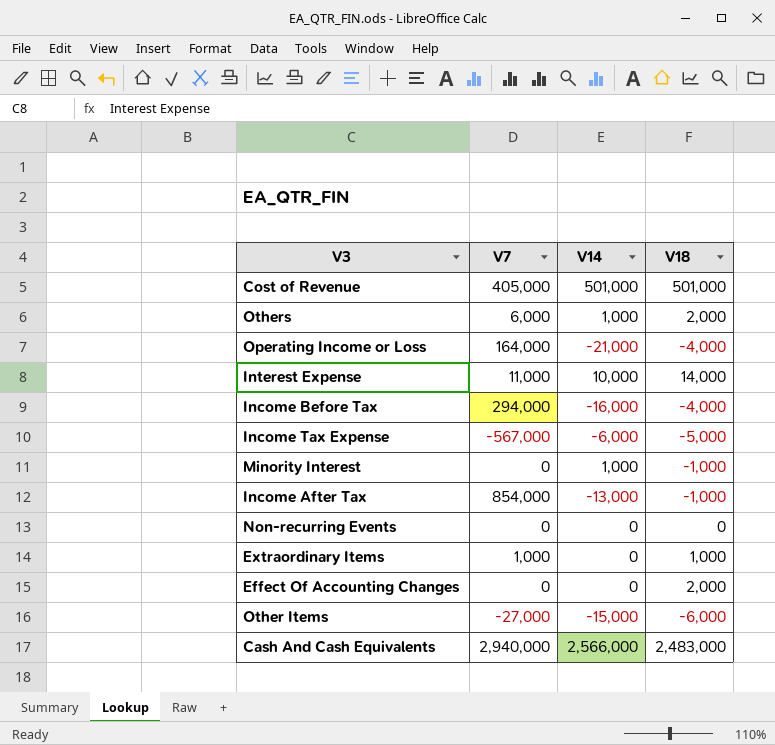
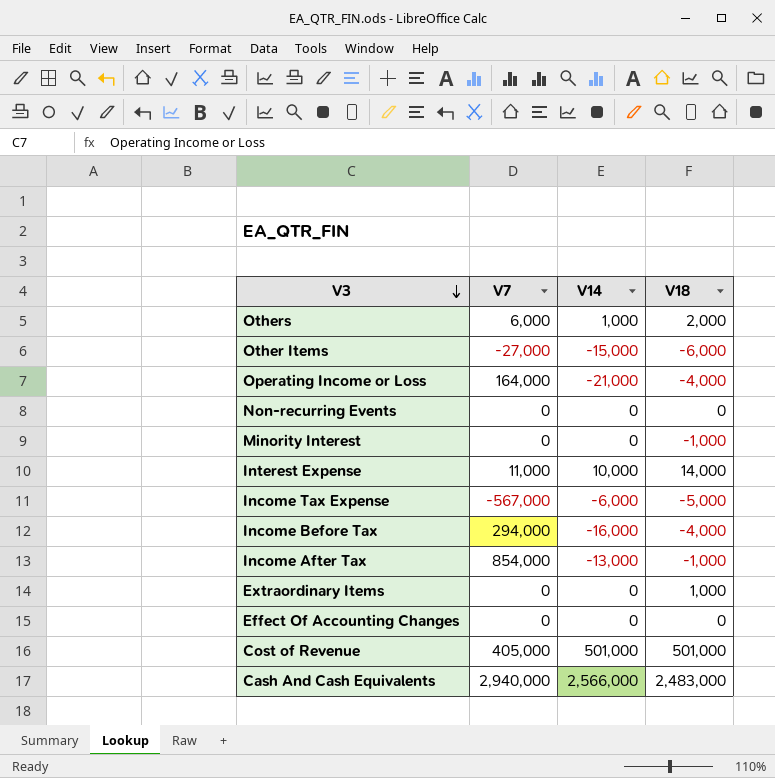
row order: none -> V3 descending
Minority Interest | V14: 1,000 -> 0
Extraordinary Items | V7: 1,000 -> 0
Effect Of Accounting Changes | V18: 2,000 -> 0

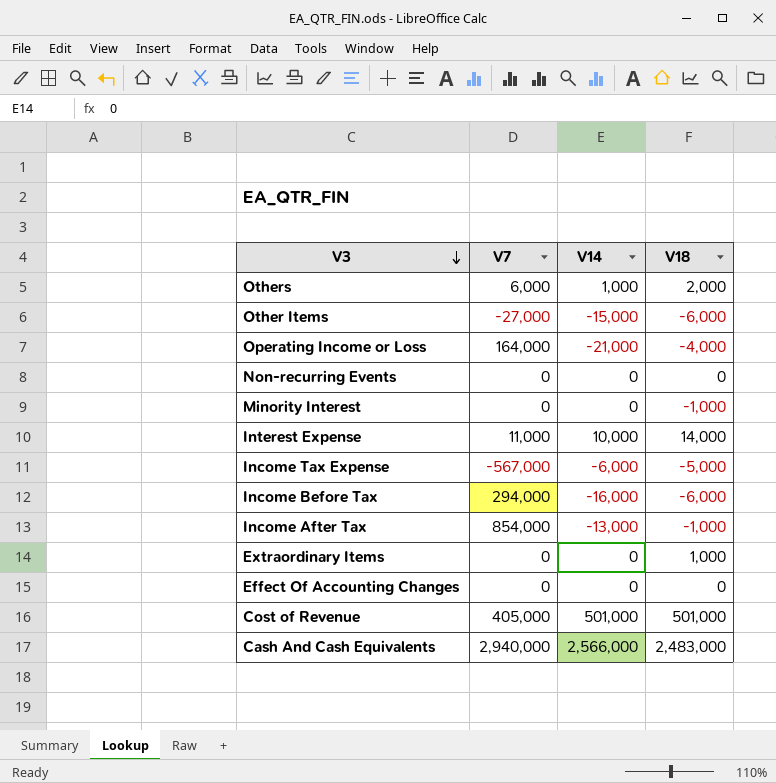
Income Before Tax | V18: -4,000 -> -6,000

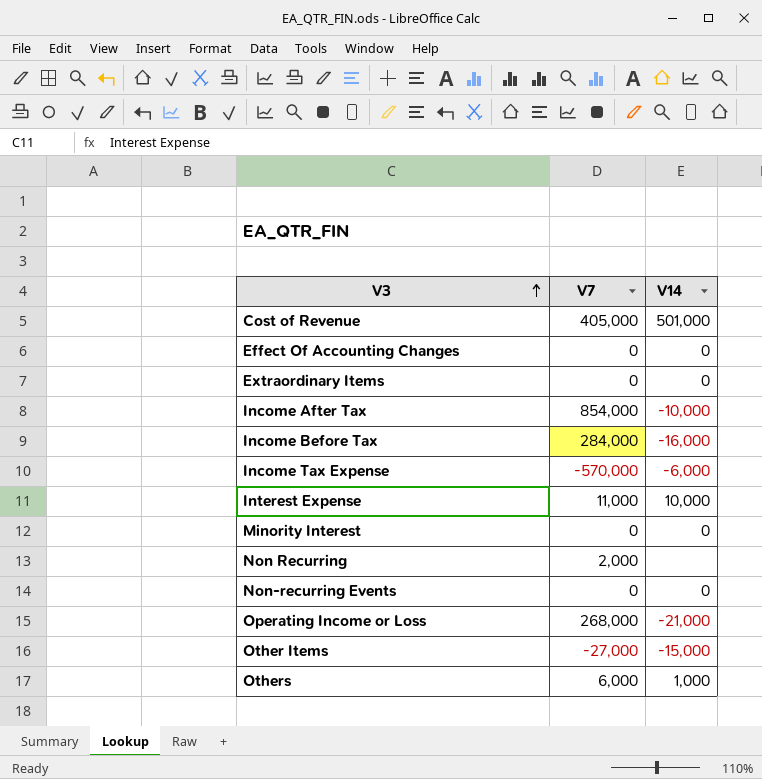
row order: V3 descending -> V3 ascending
column V18 | position: 4 -> none
row Cash And Cash Equivalents: 2,940,000 | 2,566,000 | 2,483,000 -> none
Income After Tax | V14: -13,000 -> -10,000
Income Before Tax | V7: 294,000 -> 284,000
Income Tax Expense | V7: -567,000 -> -570,000
row Non Recurring: none -> 2,000 | none
Operating Income or Loss | V7: 164,000 -> 268,000

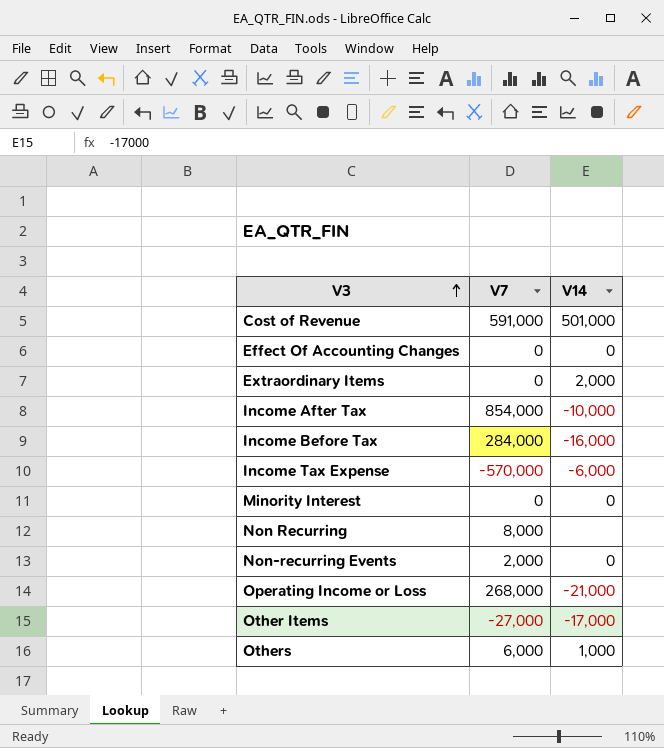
row Interest Expense: 11,000 | 10,000 -> none
Cost of Revenue | V7: 405,000 -> 591,000
Extraordinary Items | V14: 0 -> 2,000
Non Recurring | V7: 2,000 -> 8,000
Non-recurring Events | V7: 0 -> 2,000
Other Items | V14: -15,000 -> -17,000

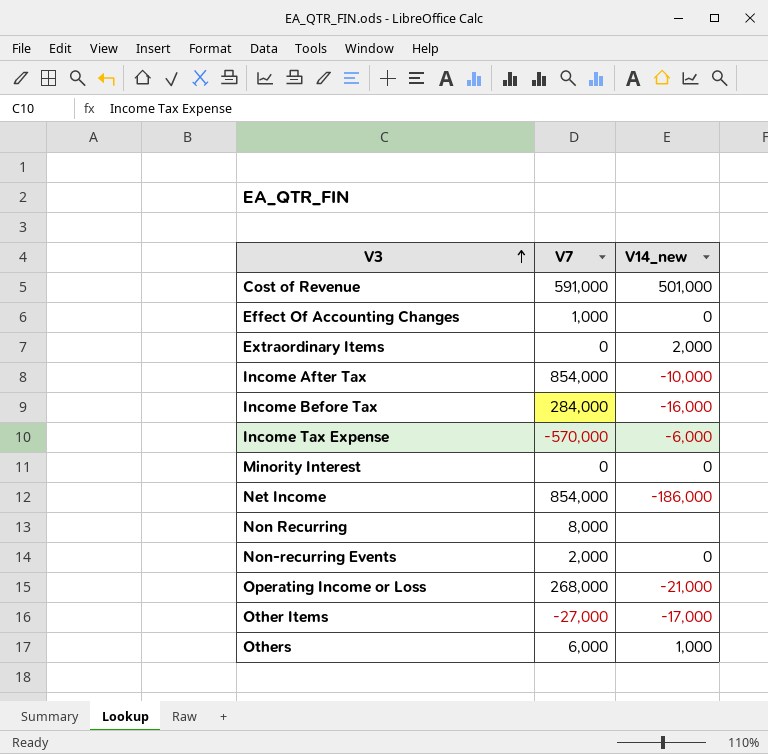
column name: V14 -> V14_new
Effect Of Accounting Changes | V7: 0 -> 1,000
row Net Income: none -> 854,000 | -186,000

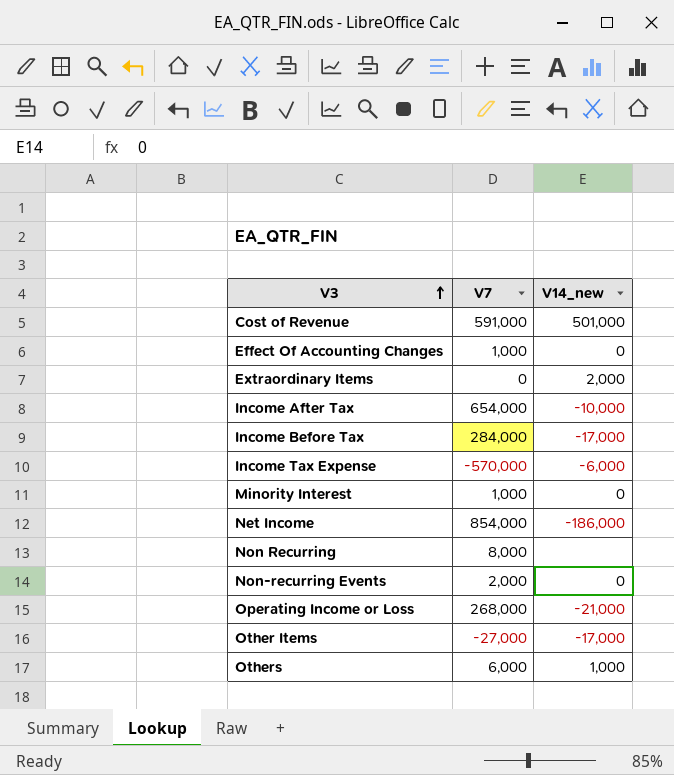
Income After Tax | V7: 854,000 -> 654,000
Income Before Tax | V14_new: -16,000 -> -17,000
Minority Interest | V7: 0 -> 1,000

